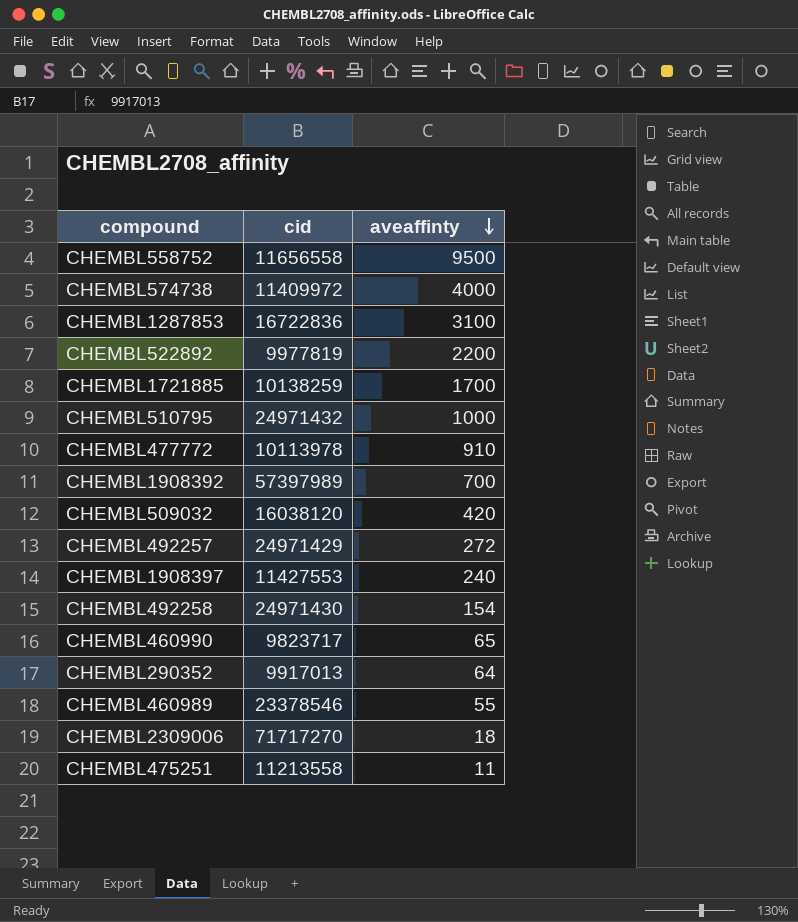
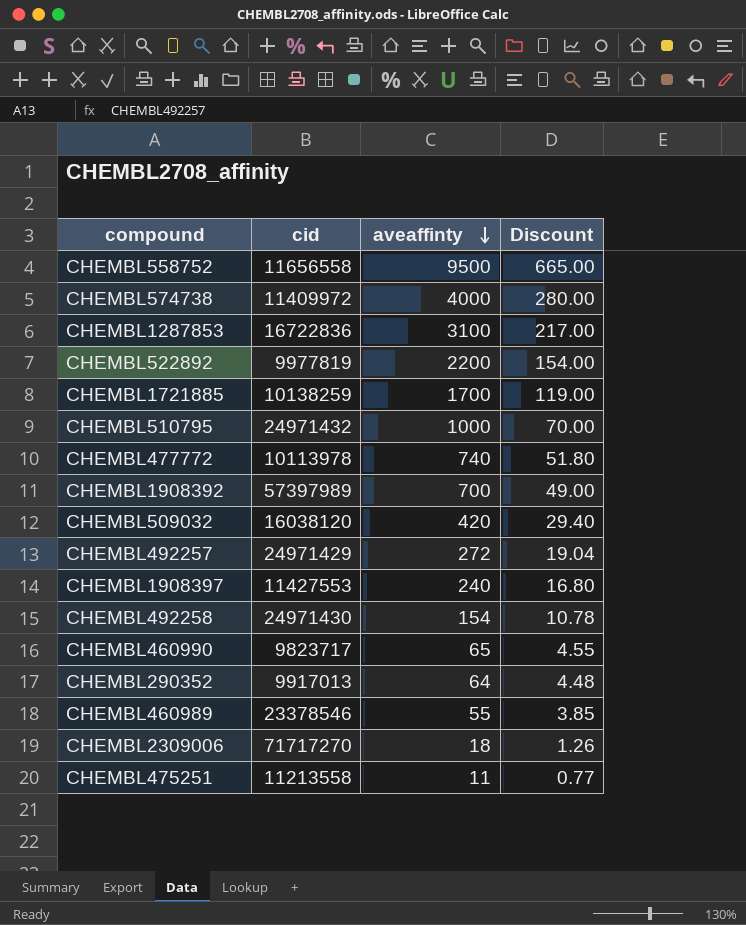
column Discount | formula: none -> [aveaffinty] * 0.07
CHEMBL477772 | aveaffinty: 910 -> 740

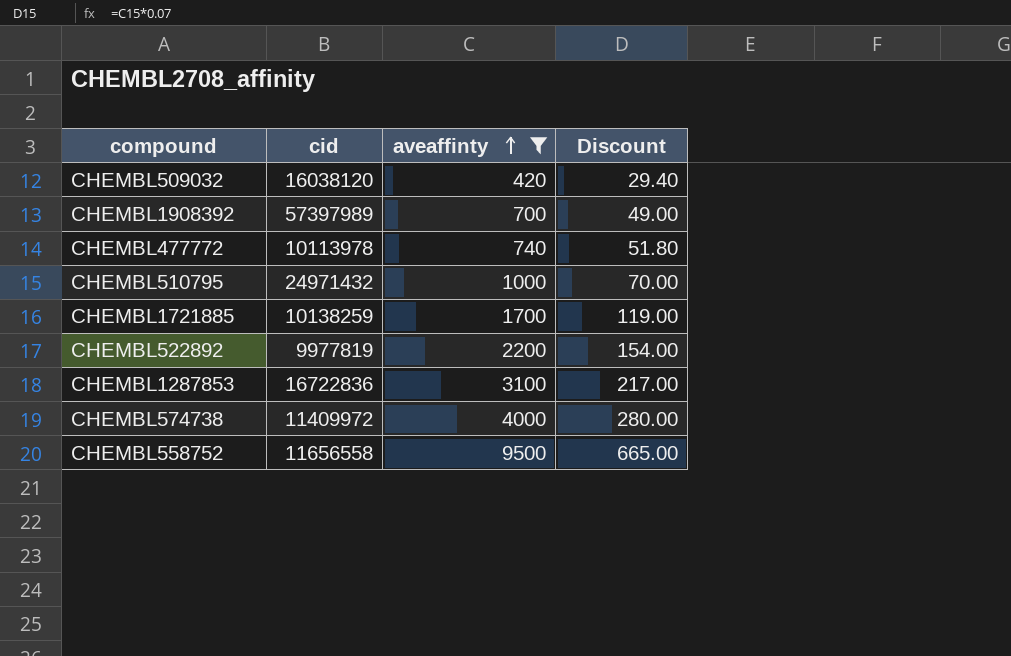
filter: none -> aveaffinty >= 420
row order: aveaffinty descending -> aveaffinty ascending

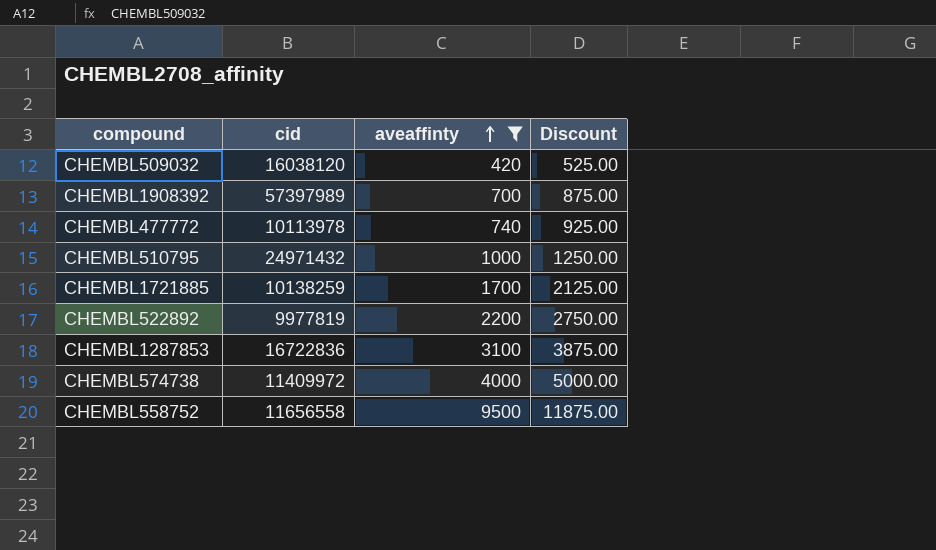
column Discount | formula: [aveaffinty] * 0.07 -> [aveaffinty] * 1.25

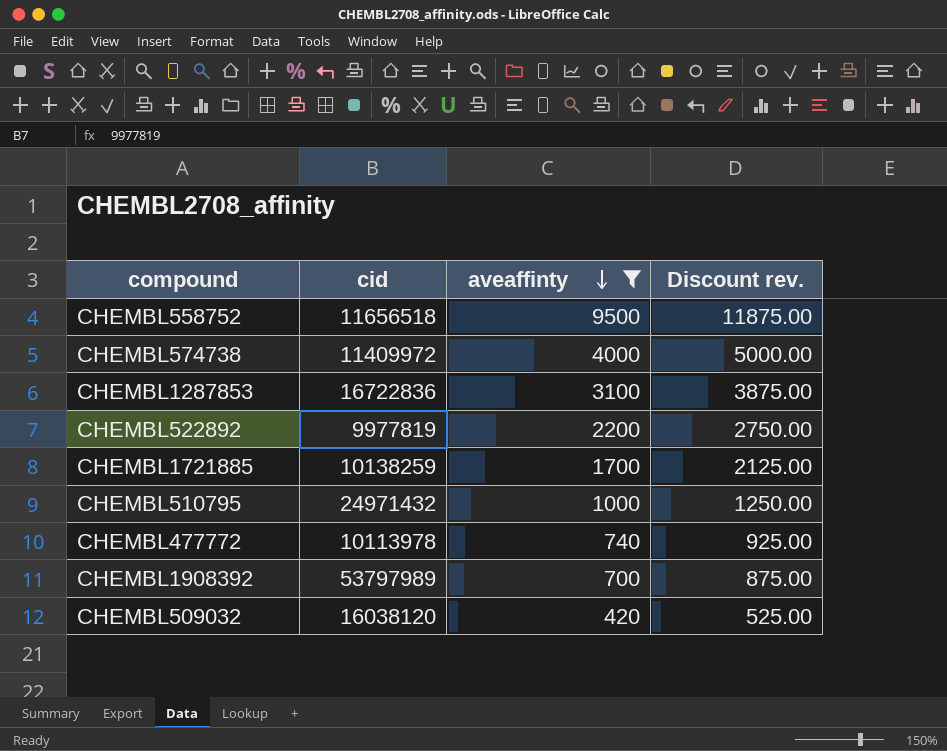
row order: aveaffinty ascending -> aveaffinty descending
column name: Discount -> Discount rev.
CHEMBL558752 | cid: 11656558 -> 11656518
CHEMBL1908392 | cid: 57397989 -> 53797989

